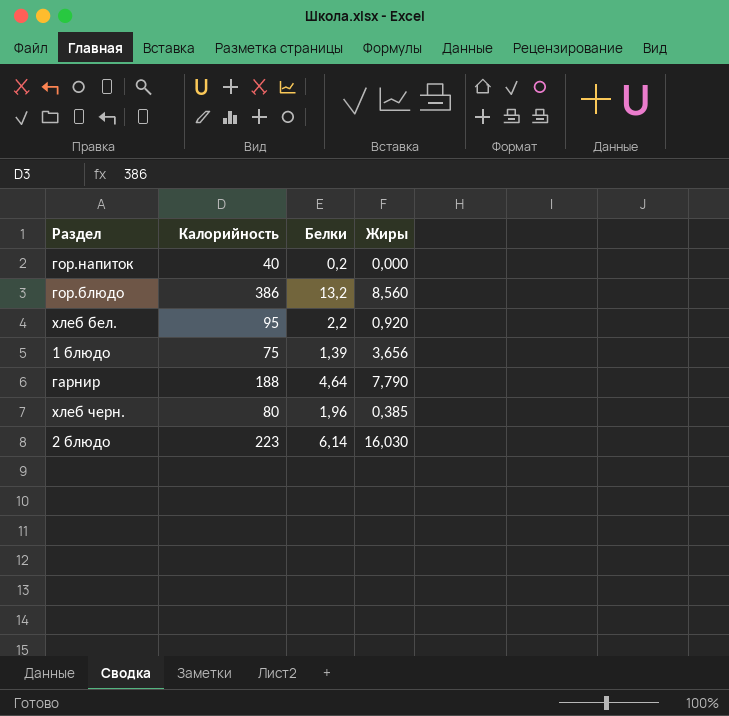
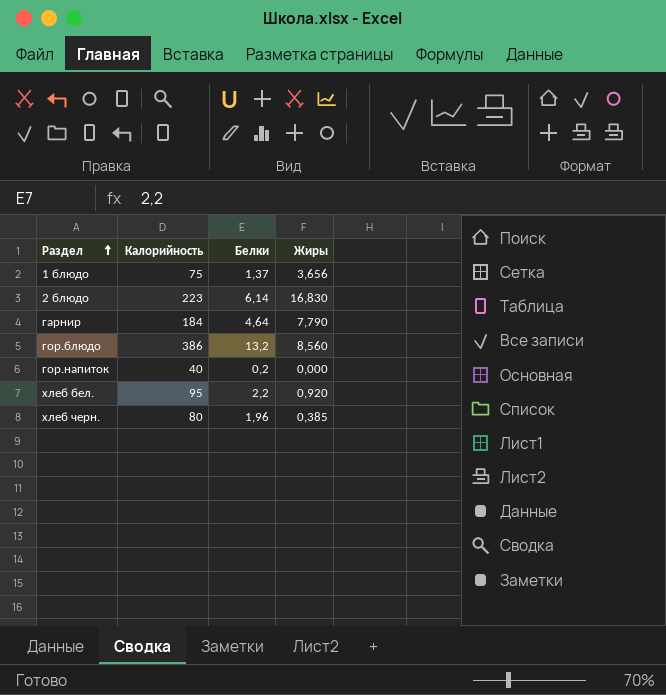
row order: none -> Раздел ascending
1 блюдо | Белки: 1,39 -> 1,37
2 блюдо | Жиры: 16,030 -> 16,830
гарнир | Калорийность: 188 -> 184

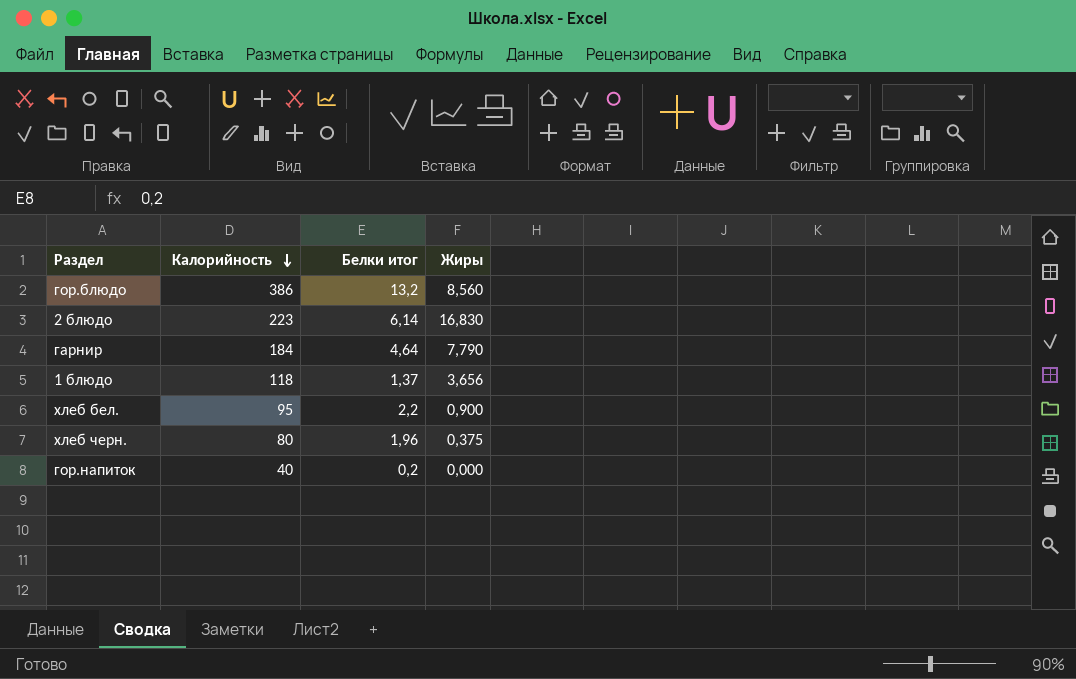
row order: Раздел ascending -> Калорийность descending
column name: Белки -> Белки итог
1 блюдо | Калорийность: 75 -> 118
хлеб бел. | Жиры: 0,920 -> 0,900
хлеб черн. | Жиры: 0,385 -> 0,375

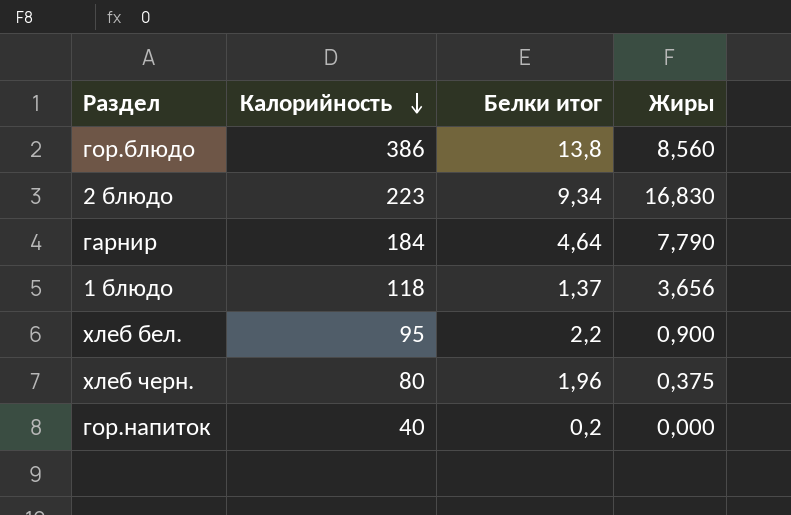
гор.блюдо | Белки итог: 13,2 -> 13,8
2 блюдо | Белки итог: 6,14 -> 9,34

